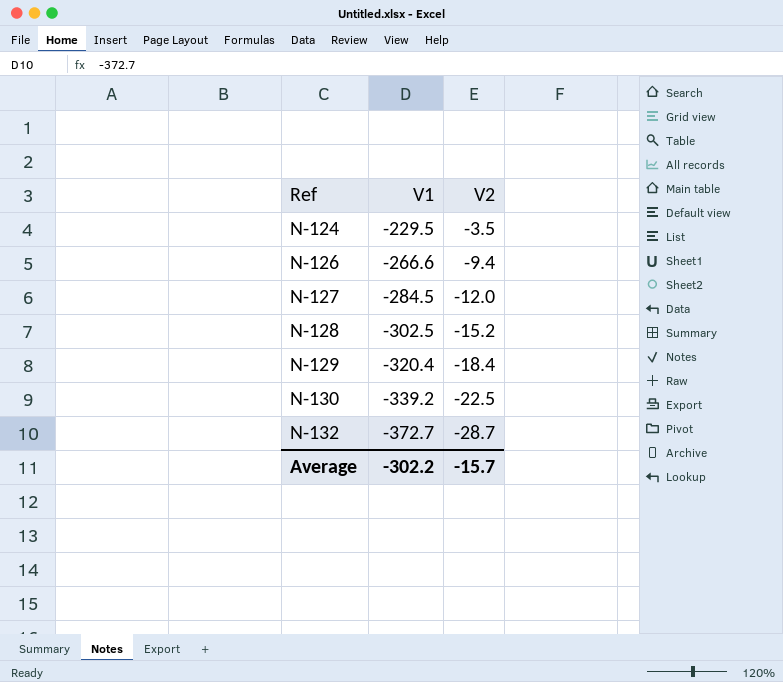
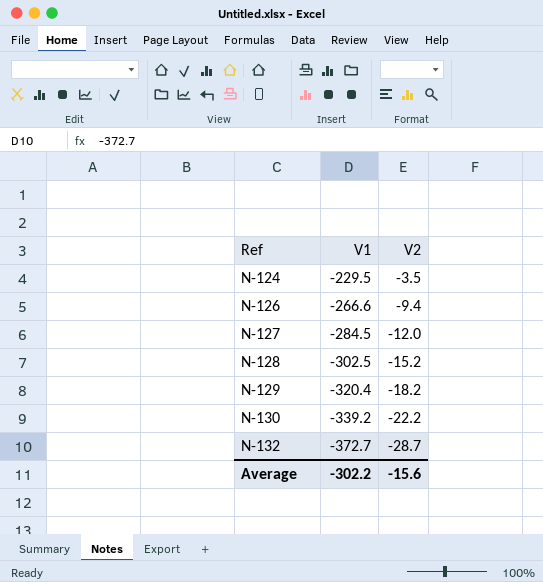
N-129 | V2: -18.4 -> -18.2
N-130 | V2: -22.5 -> -22.2
Average | V2: -15.7 -> -15.6

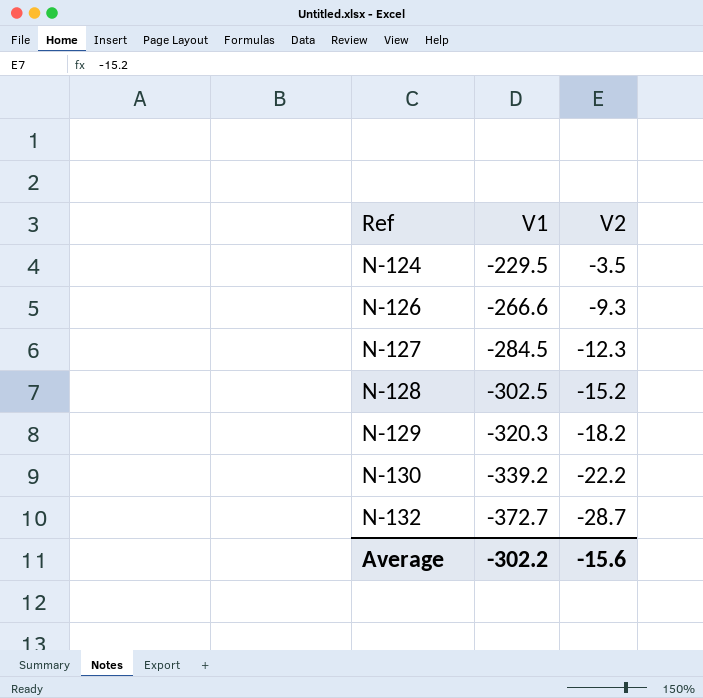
N-126 | V2: -9.4 -> -9.3
N-127 | V2: -12.0 -> -12.3
N-129 | V1: -320.4 -> -320.3

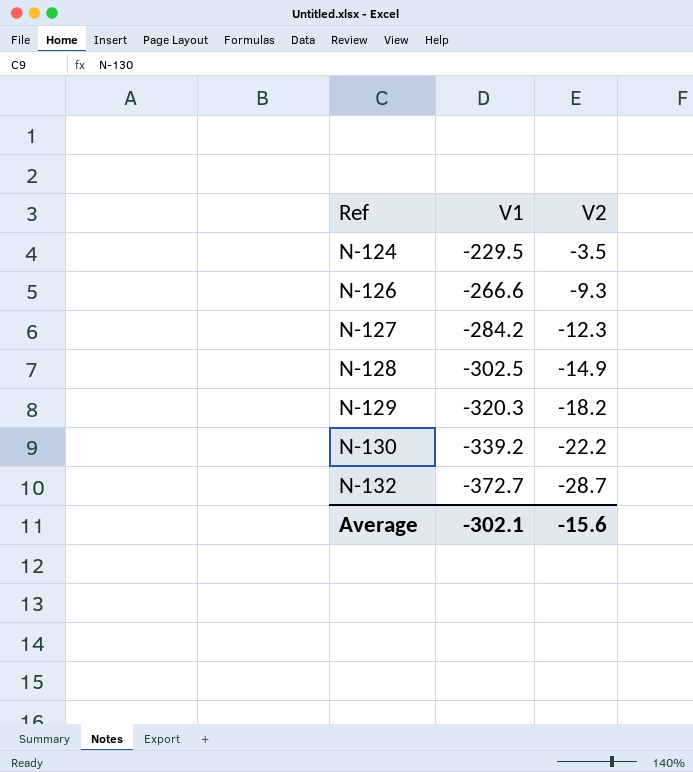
N-127 | V1: -284.5 -> -284.2
N-128 | V2: -15.2 -> -14.9
Average | V1: -302.2 -> -302.1

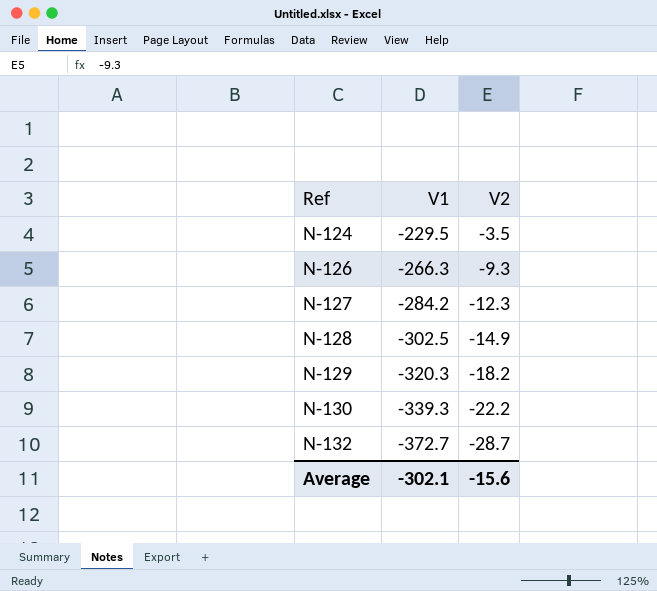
N-126 | V1: -266.6 -> -266.3
N-130 | V1: -339.2 -> -339.3

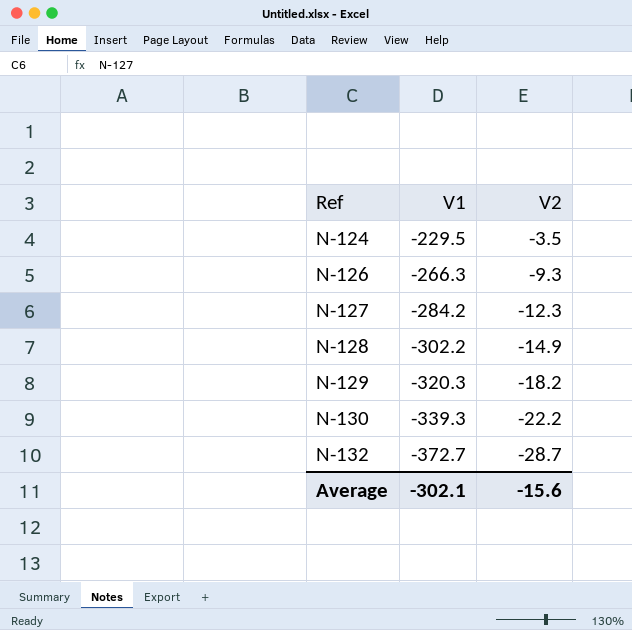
N-128 | V1: -302.5 -> -302.2

